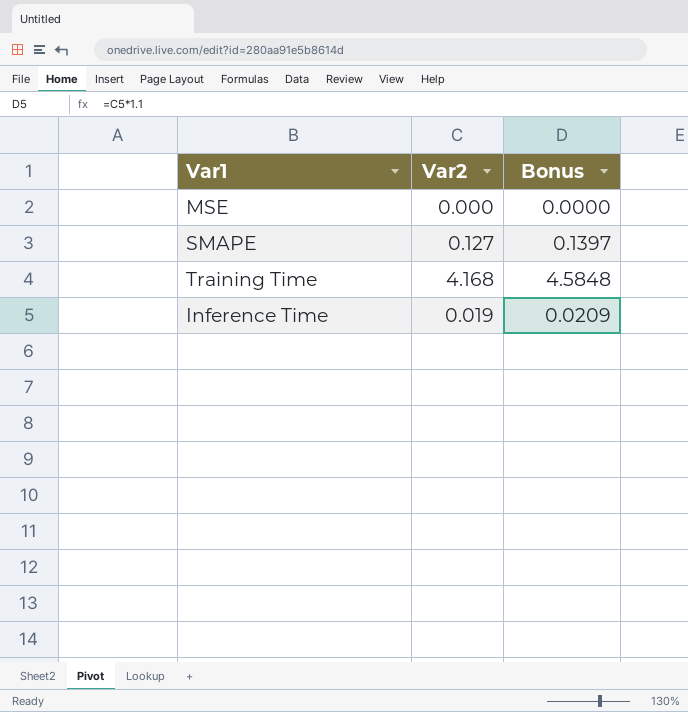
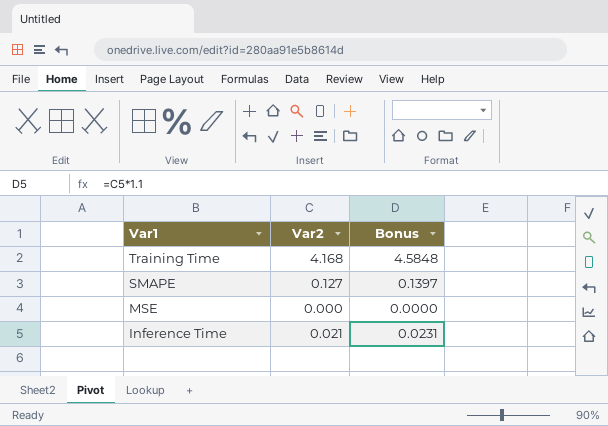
row order: none -> Var1 descending
Inference Time | Var2: 0.019 -> 0.021
Inference Time | Bonus: 0.0209 -> 0.0231

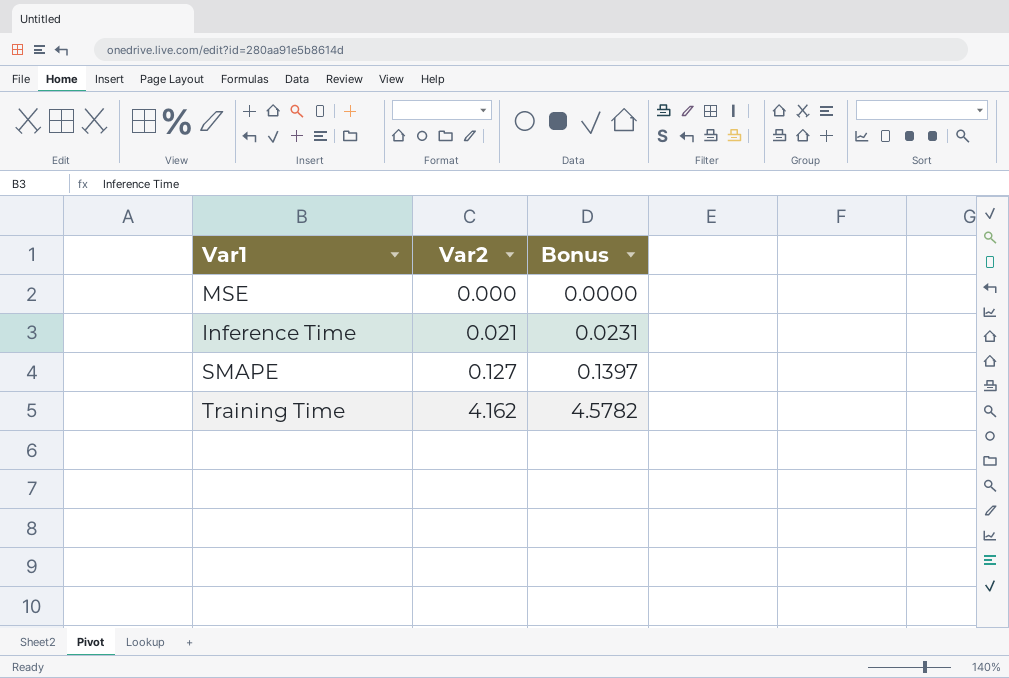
row order: Var1 descending -> Var2 ascending
Training Time | Var2: 4.168 -> 4.162
Training Time | Bonus: 4.5848 -> 4.5782

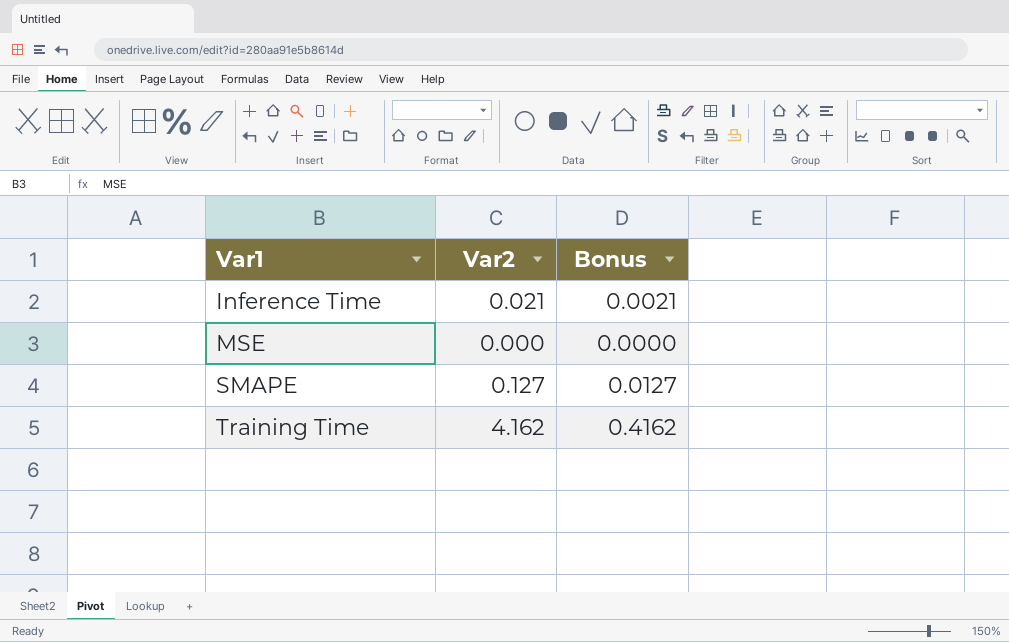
row order: Var2 ascending -> Var1 ascending
column Bonus | formula: [Var2] * 1.1 -> [Var2] * 0.1

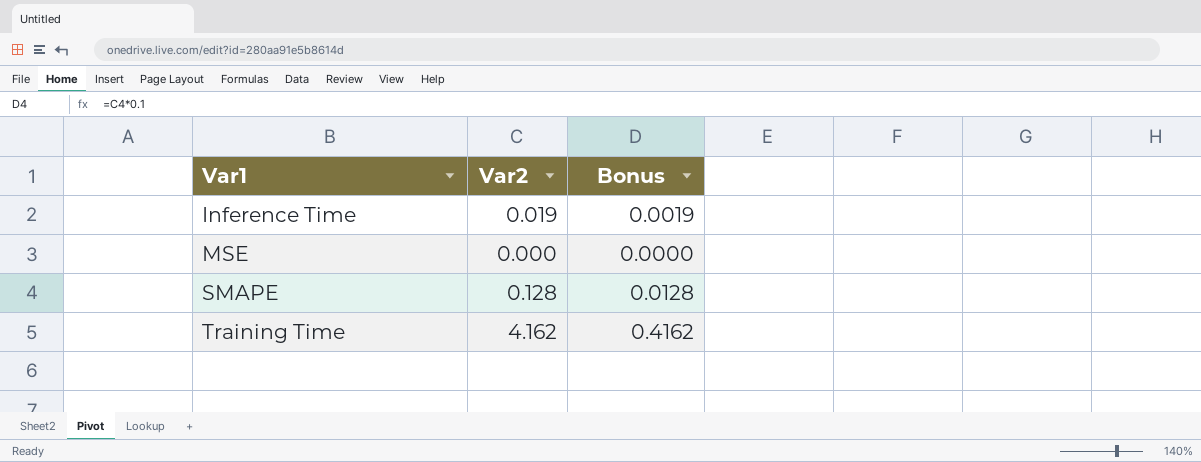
Inference Time | Var2: 0.021 -> 0.019
Inference Time | Bonus: 0.0021 -> 0.0019
SMAPE | Var2: 0.127 -> 0.128
SMAPE | Bonus: 0.0127 -> 0.0128

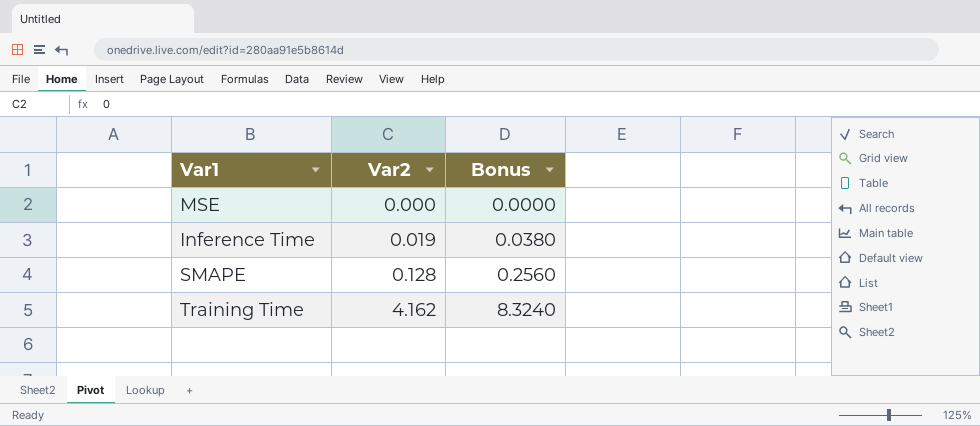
row order: Var1 ascending -> Var2 ascending
column Bonus | formula: [Var2] * 0.1 -> [Var2] * 2

